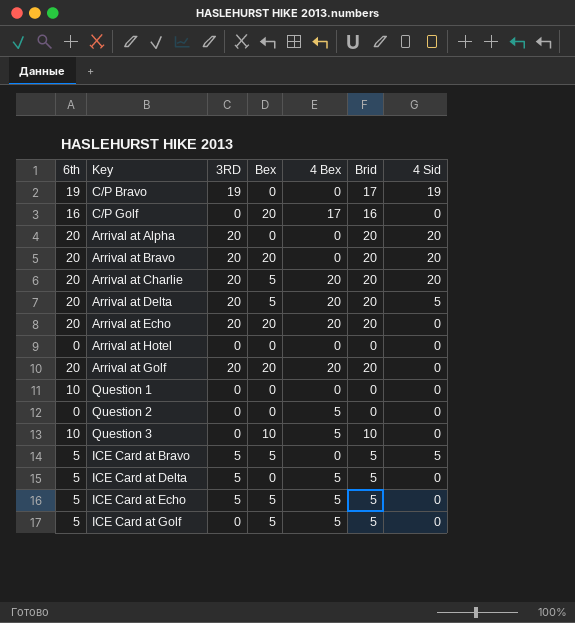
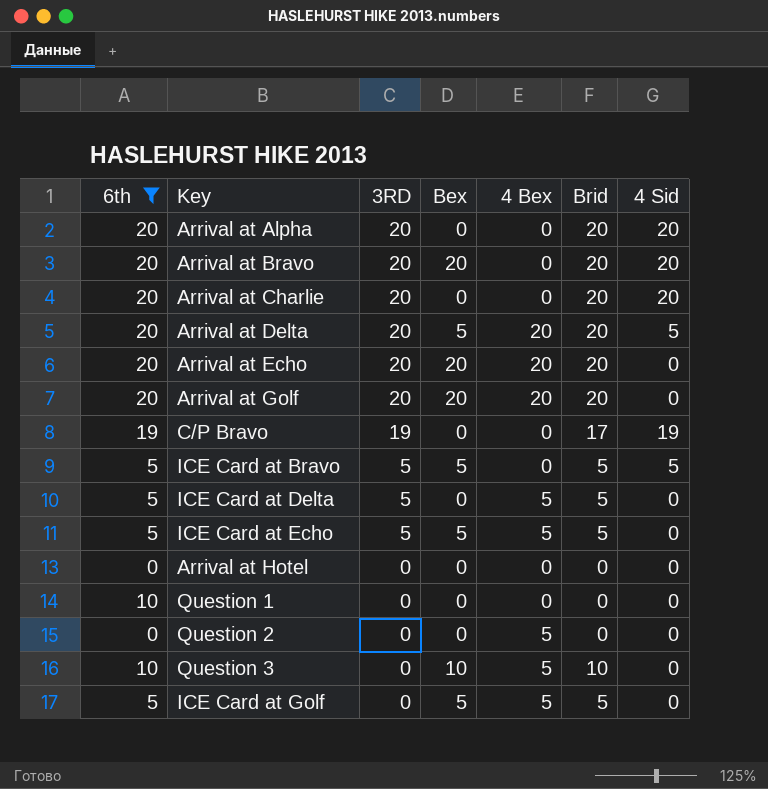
filter: none -> 6th != 16
row order: none -> 3RD descending
Arrival at Charlie | Bex: 5 -> 0
Arrival at Charlie | 4 Bex: 20 -> 0

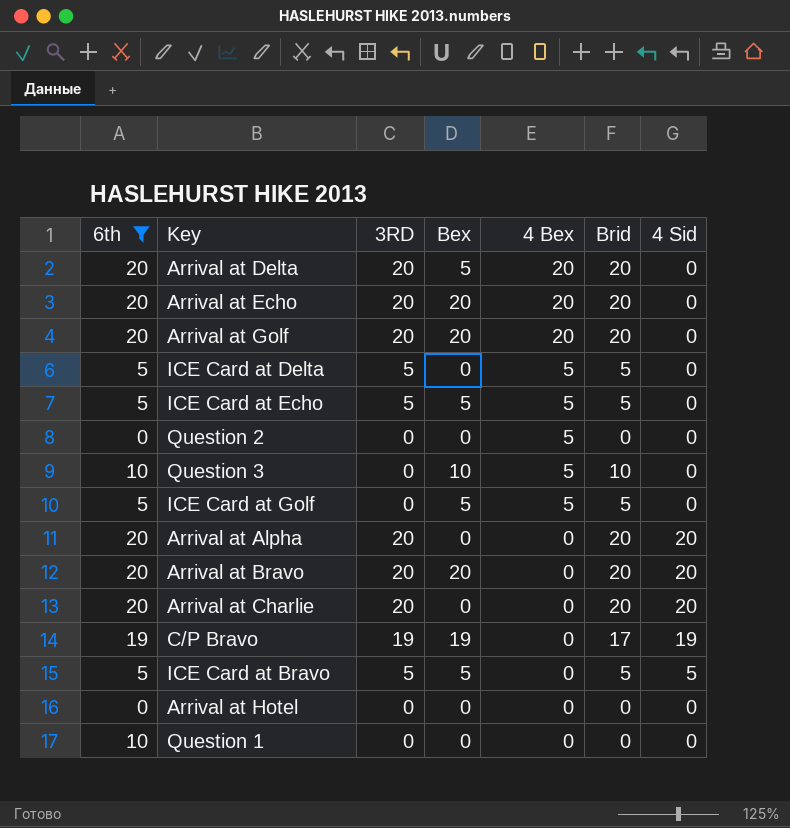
row order: 3RD descending -> 4 Bex descending
Arrival at Delta | 4 Sid: 5 -> 0
C/P Bravo | Bex: 0 -> 19

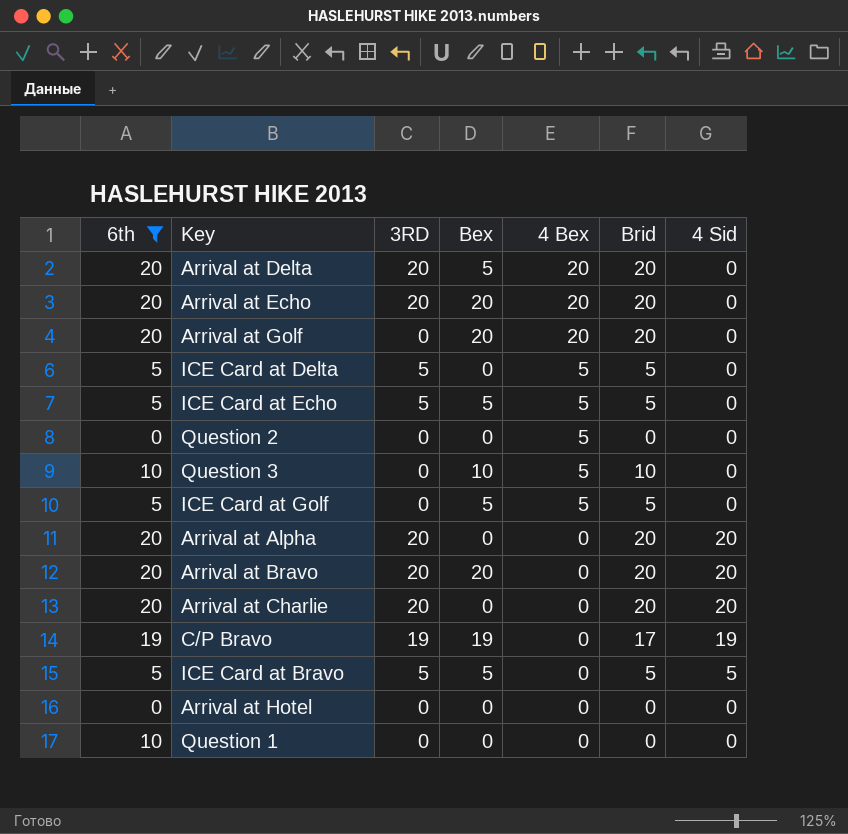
Arrival at Golf | 3RD: 20 -> 0

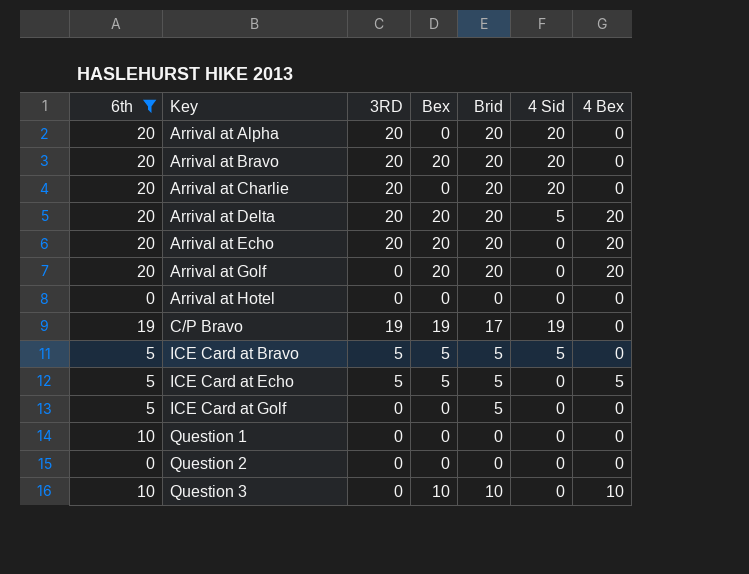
row order: 4 Bex descending -> Key ascending
column 4 Bex | position: 5 -> 7
row ICE Card at Delta: 5 | 5 | 0 | 5 | 5 | 0 -> none
Arrival at Delta | Bex: 5 -> 20
Arrival at Delta | 4 Sid: 0 -> 5
ICE Card at Golf | Bex: 5 -> 0
ICE Card at Golf | 4 Bex: 5 -> 0
Question 2 | 4 Bex: 5 -> 0
Question 3 | 4 Bex: 5 -> 10

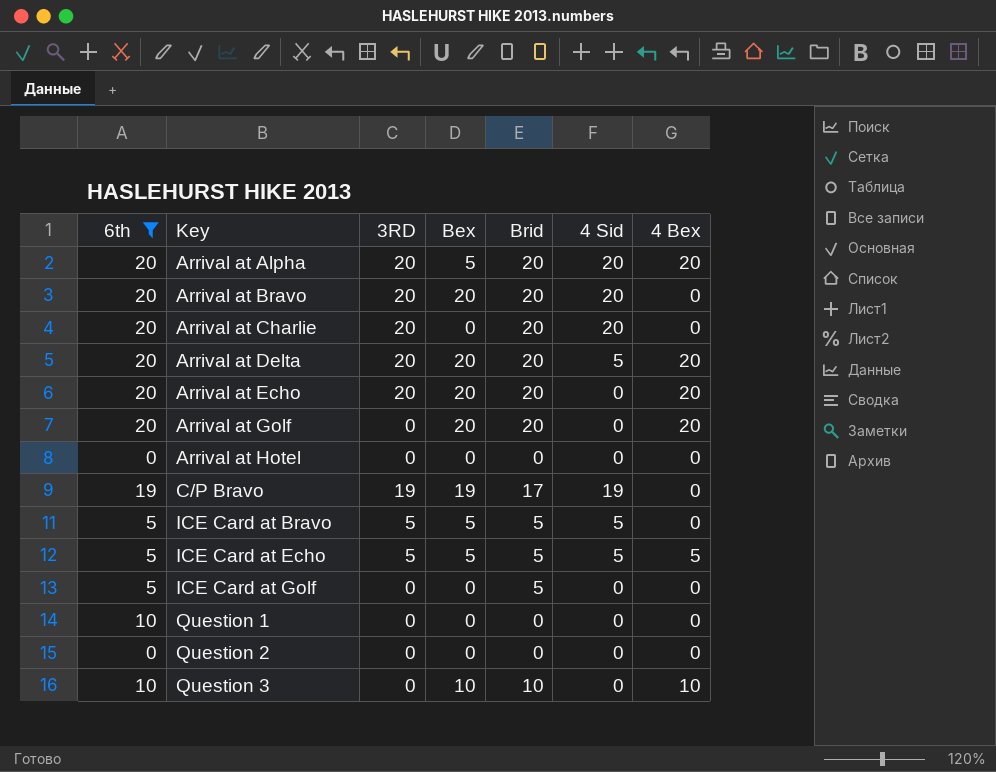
Arrival at Alpha | Bex: 0 -> 5
Arrival at Alpha | 4 Bex: 0 -> 20
ICE Card at Echo | 4 Sid: 0 -> 5

